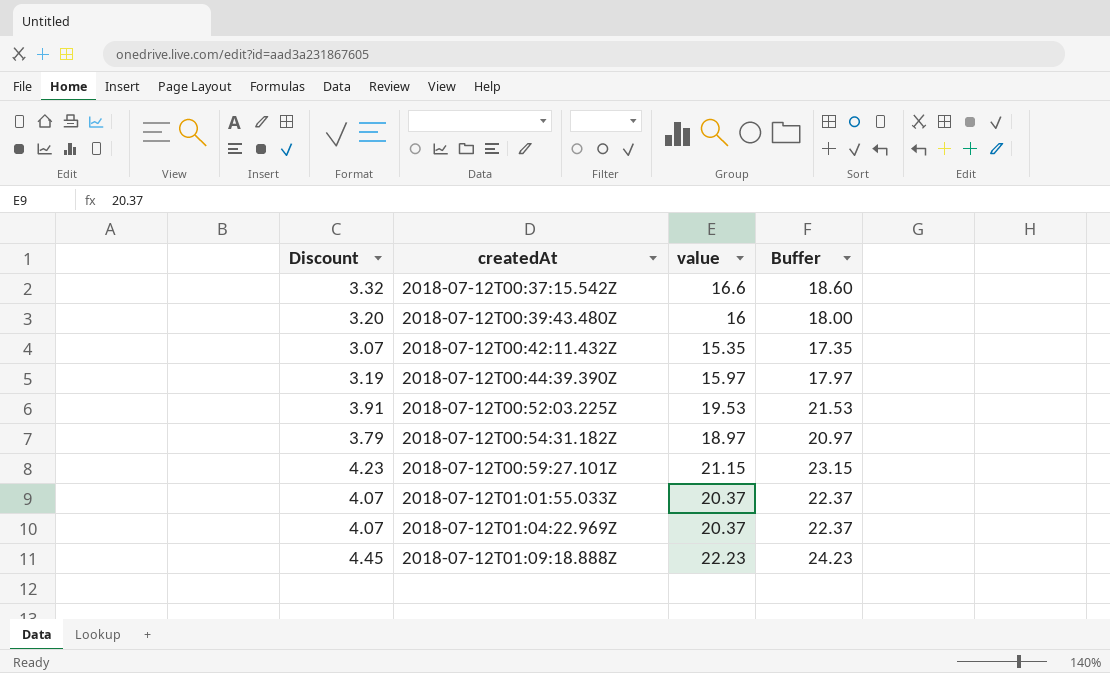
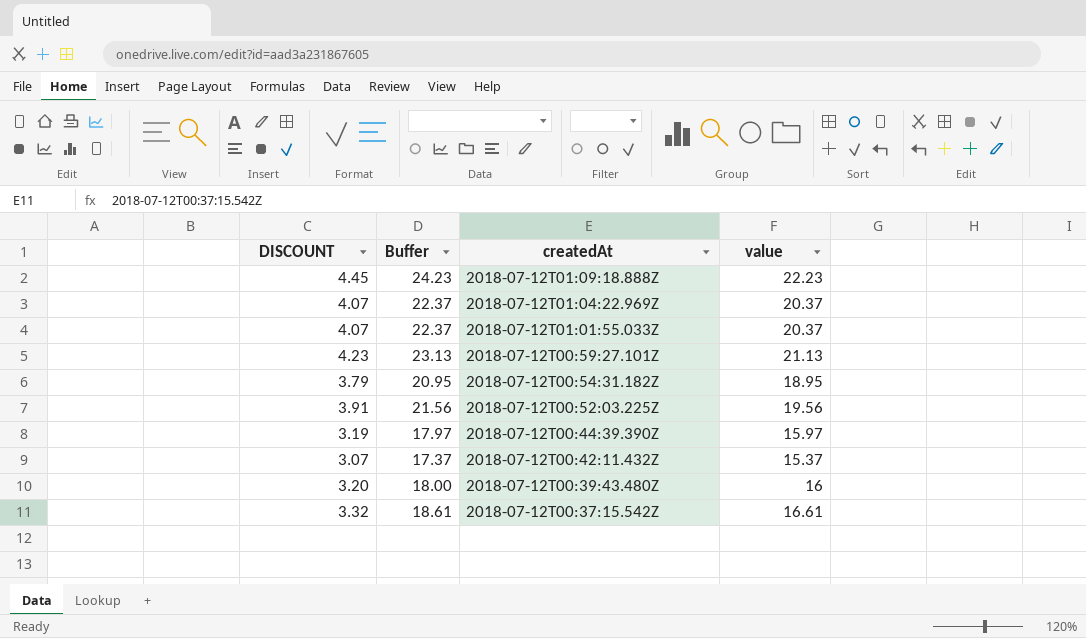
row order: createdAt ascending -> createdAt descending
column name: Discount -> DISCOUNT
column Buffer | position: 4 -> 2
2018-07-12T00:59:27.101Z | Buffer: 23.15 -> 23.13
2018-07-12T00:59:27.101Z | value: 21.15 -> 21.13
2018-07-12T00:54:31.182Z | Buffer: 20.97 -> 20.95
2018-07-12T00:54:31.182Z | value: 18.97 -> 18.95
2018-07-12T00:52:03.225Z | Buffer: 21.53 -> 21.56
2018-07-12T00:52:03.225Z | value: 19.53 -> 19.56
2018-07-12T00:42:11.432Z | Buffer: 17.35 -> 17.37
2018-07-12T00:42:11.432Z | value: 15.35 -> 15.37
2018-07-12T00:37:15.542Z | Buffer: 18.60 -> 18.61
2018-07-12T00:37:15.542Z | value: 16.6 -> 16.61

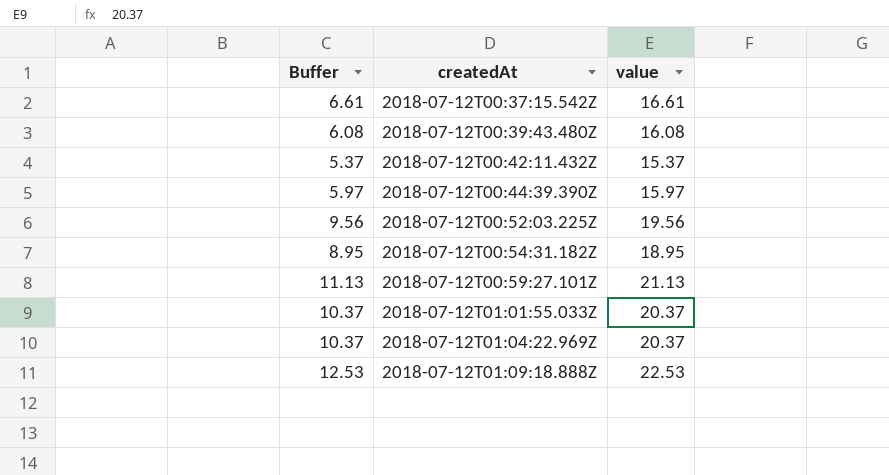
row order: createdAt descending -> createdAt ascending
column DISCOUNT | formula: [value] * 0.2 -> none
column Buffer | formula: [value] + 2 -> [value] - 10
2018-07-12T00:39:43.480Z | value: 16 -> 16.08
2018-07-12T01:09:18.888Z | value: 22.23 -> 22.53

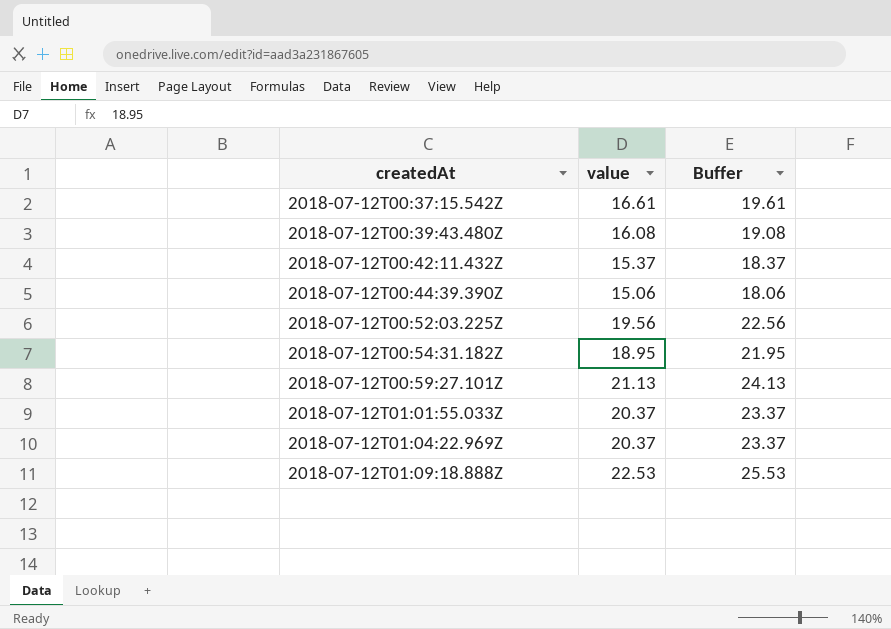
column Buffer | formula: [value] - 10 -> [value] + 3
column Buffer | position: 1 -> 3
2018-07-12T00:44:39.390Z | value: 15.97 -> 15.06

